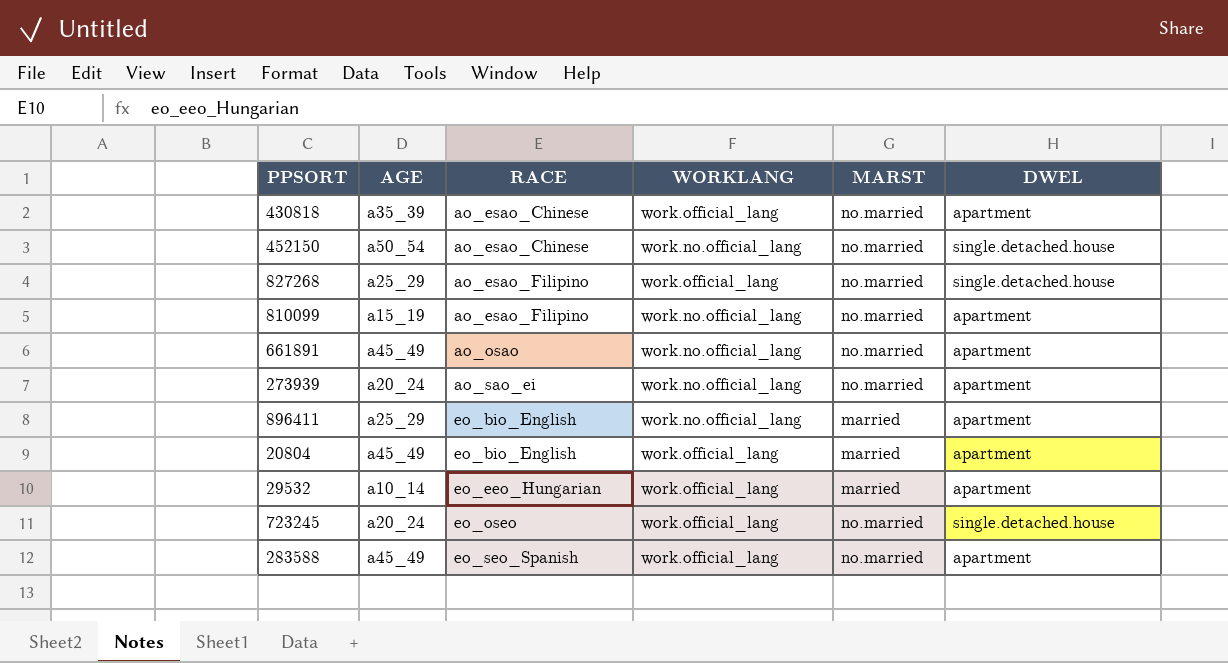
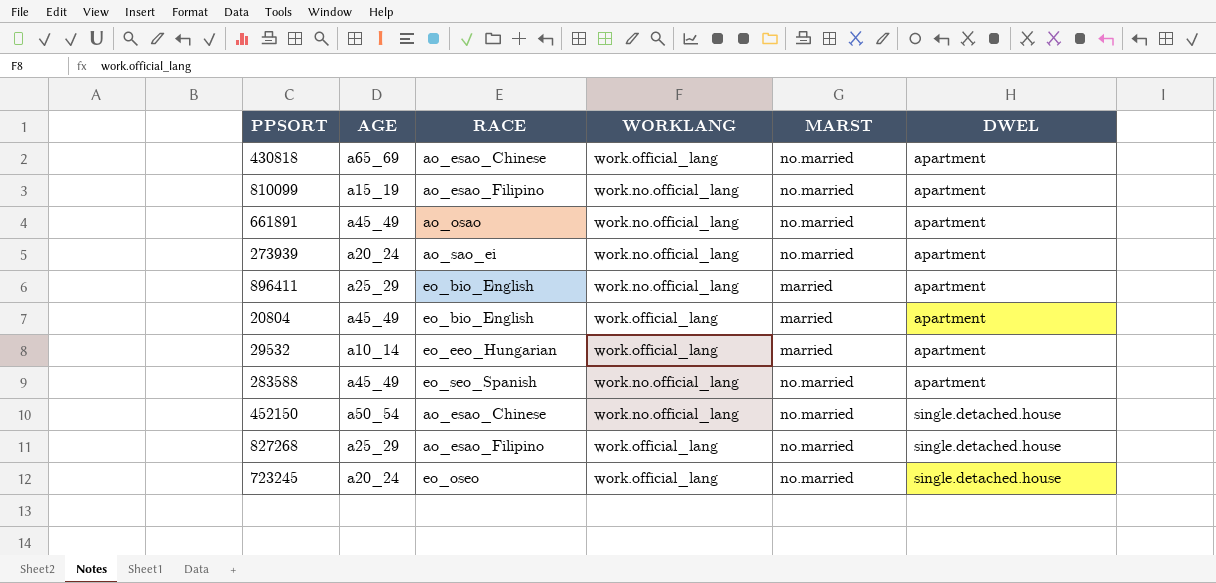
row order: RACE ascending -> DWEL ascending
430818 | AGE: a35_39 -> a65_69
283588 | WORKLANG: work.official_lang -> work.no.official_lang

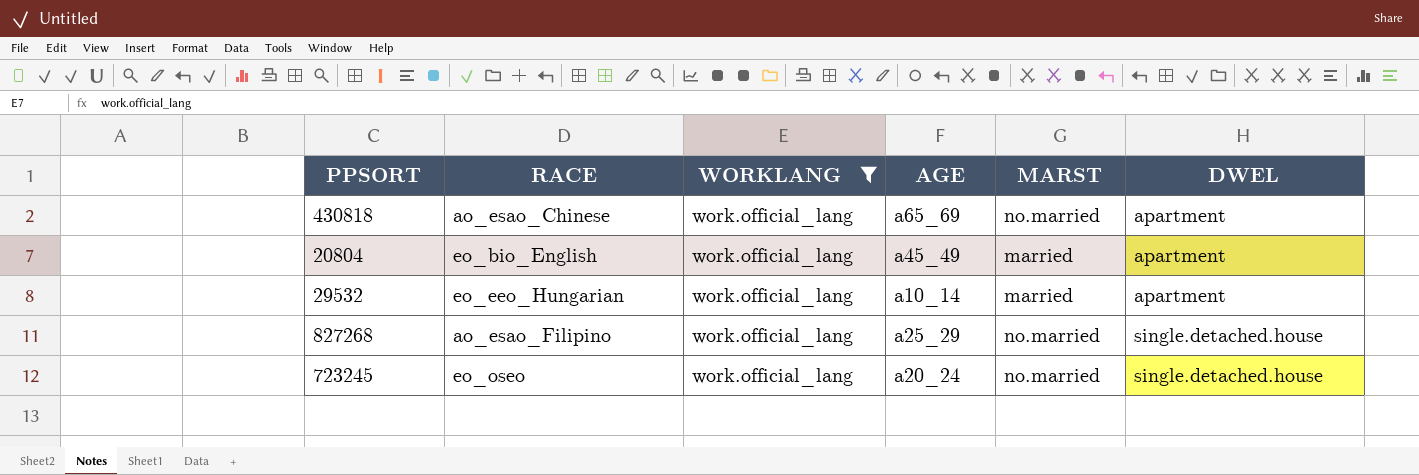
filter: none -> WORKLANG = work.official_lang
column AGE | position: 2 -> 4

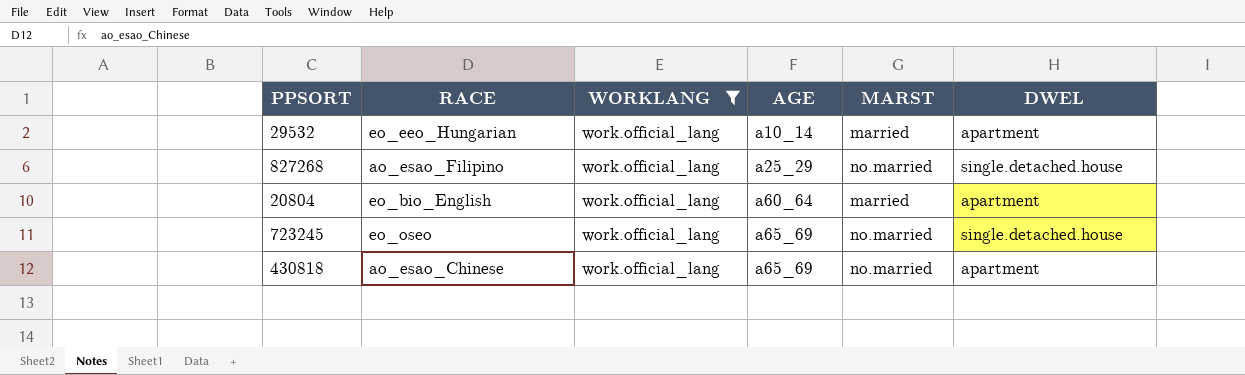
row order: DWEL ascending -> AGE ascending
20804 | AGE: a45_49 -> a60_64
723245 | AGE: a20_24 -> a65_69

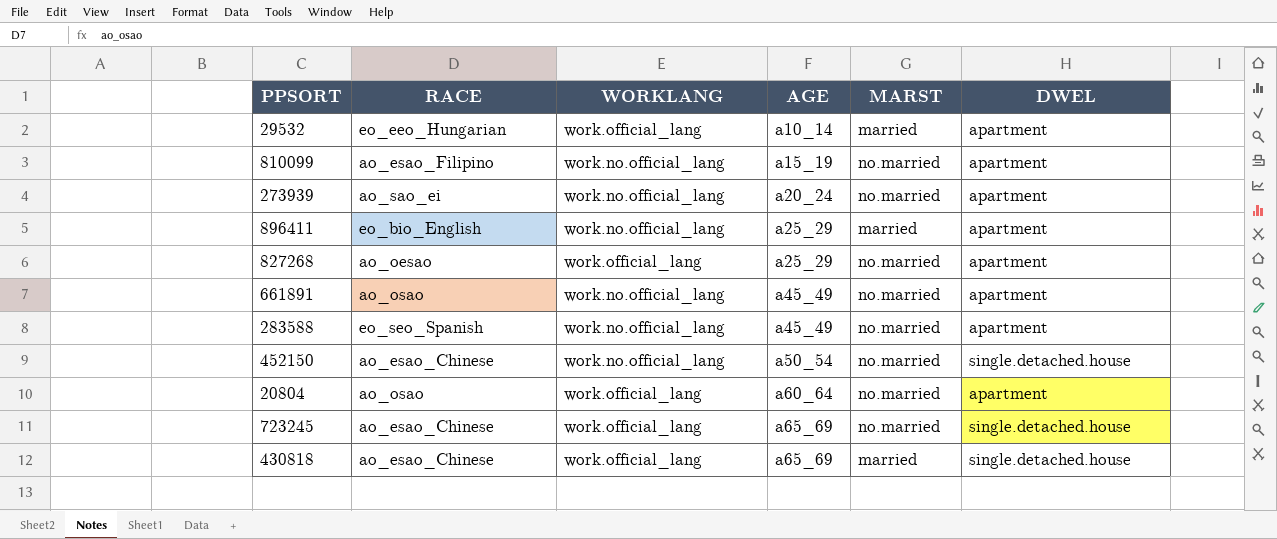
filter: WORKLANG = work.official_lang -> none
827268 | RACE: ao_esao_Filipino -> ao_oesao
827268 | DWEL: single.detached.house -> apartment
20804 | RACE: eo_bio_English -> ao_osao
20804 | MARST: married -> no.married
723245 | RACE: eo_oseo -> ao_esao_Chinese
430818 | MARST: no.married -> married
430818 | DWEL: apartment -> single.detached.house

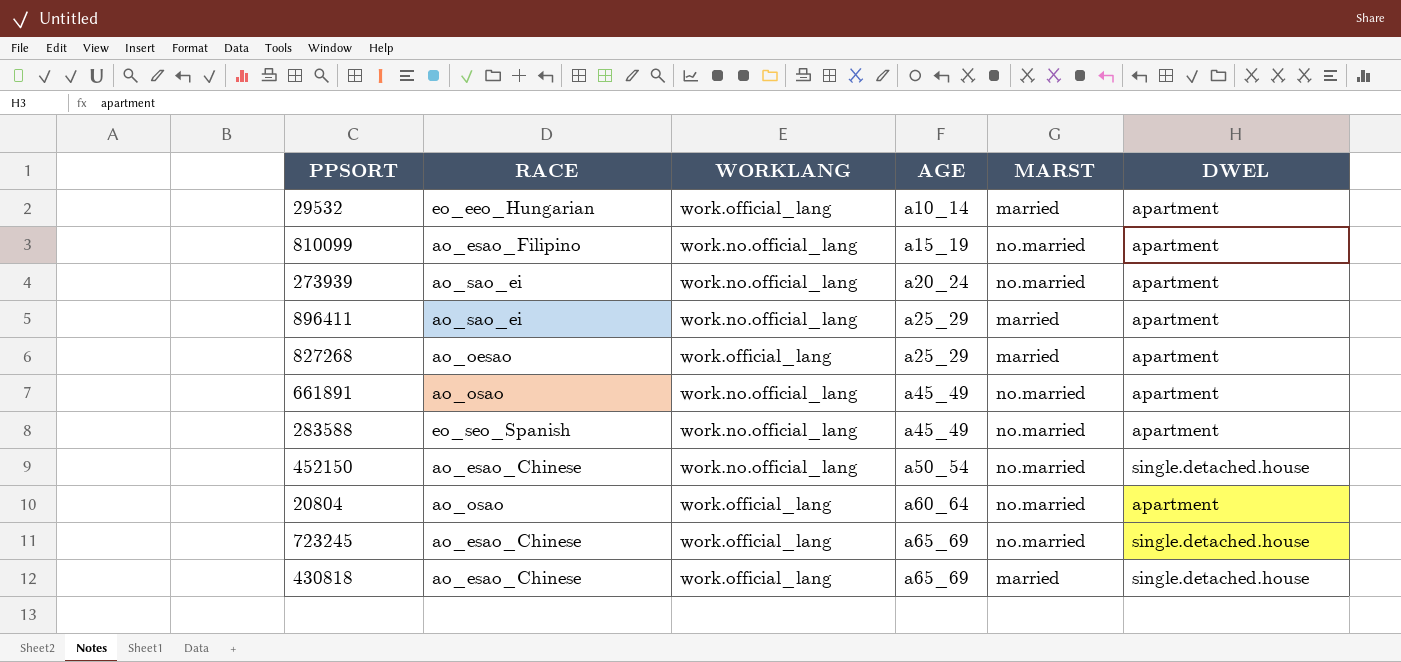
896411 | RACE: eo_bio_English -> ao_sao_ei
827268 | MARST: no.married -> married

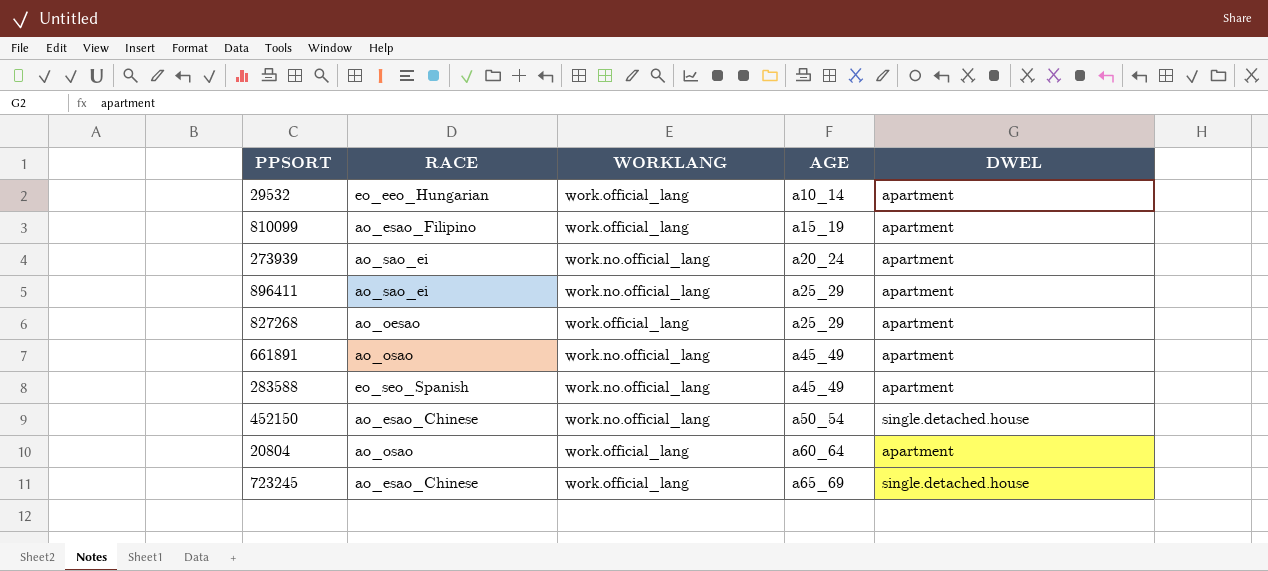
column MARST | position: 5 -> none
row 430818: ao_esao_Chinese | work.official_lang | a65_69 | married | single.detached.house -> none
810099 | WORKLANG: work.no.official_lang -> work.official_lang

